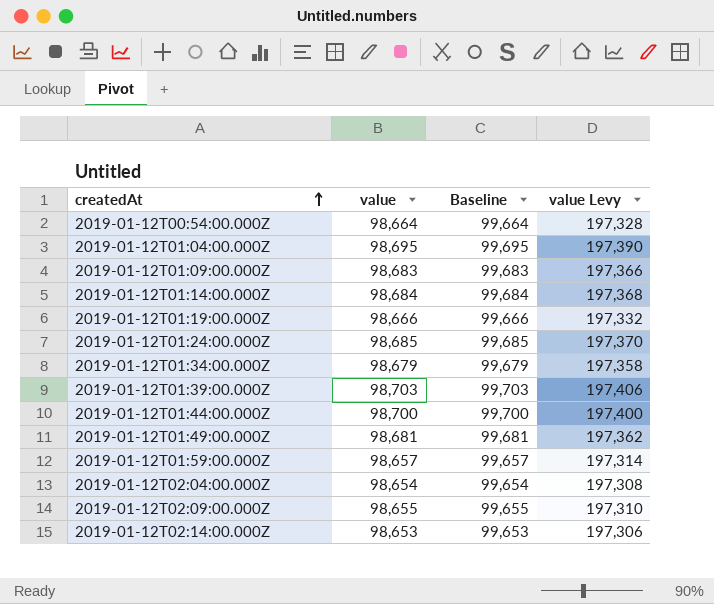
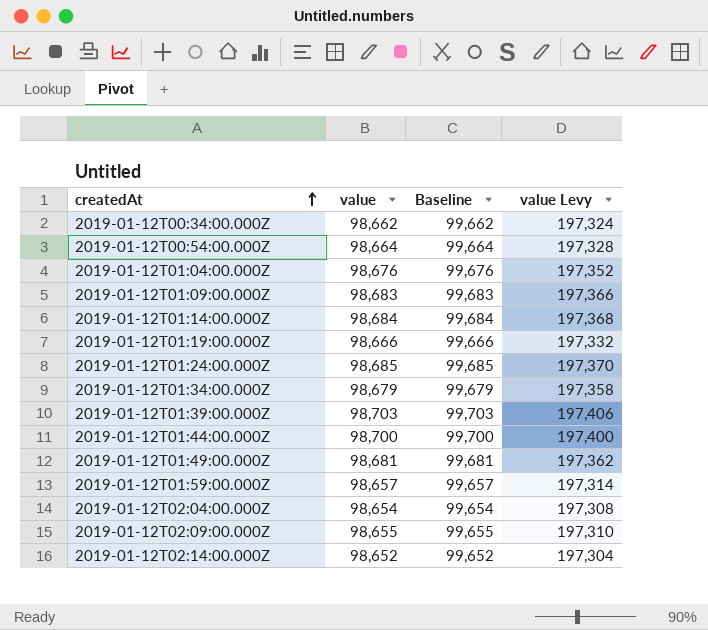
row 2019-01-12T00:34:00.000Z: none -> 98,662 | 99,662 | 197,324
2019-01-12T01:04:00.000Z | value: 98,695 -> 98,676
2019-01-12T01:04:00.000Z | Baseline: 99,695 -> 99,676
2019-01-12T01:04:00.000Z | value Levy: 197,390 -> 197,352
2019-01-12T02:14:00.000Z | value: 98,653 -> 98,652
2019-01-12T02:14:00.000Z | Baseline: 99,653 -> 99,652
2019-01-12T02:14:00.000Z | value Levy: 197,306 -> 197,304

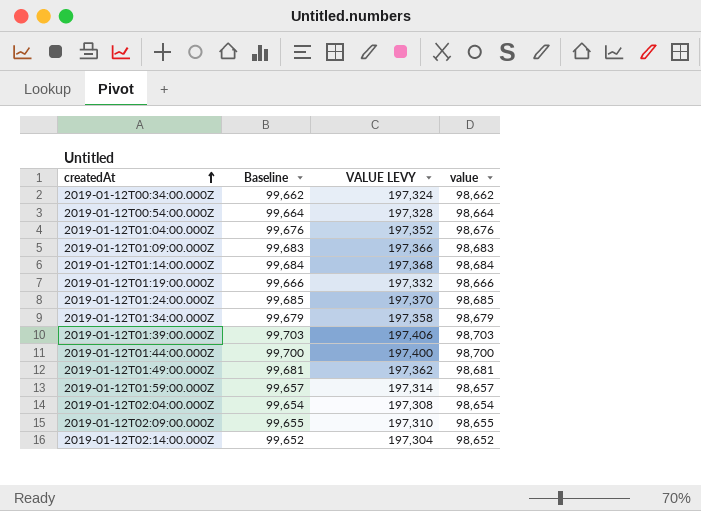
column name: value Levy -> VALUE LEVY
column value | position: 2 -> 4

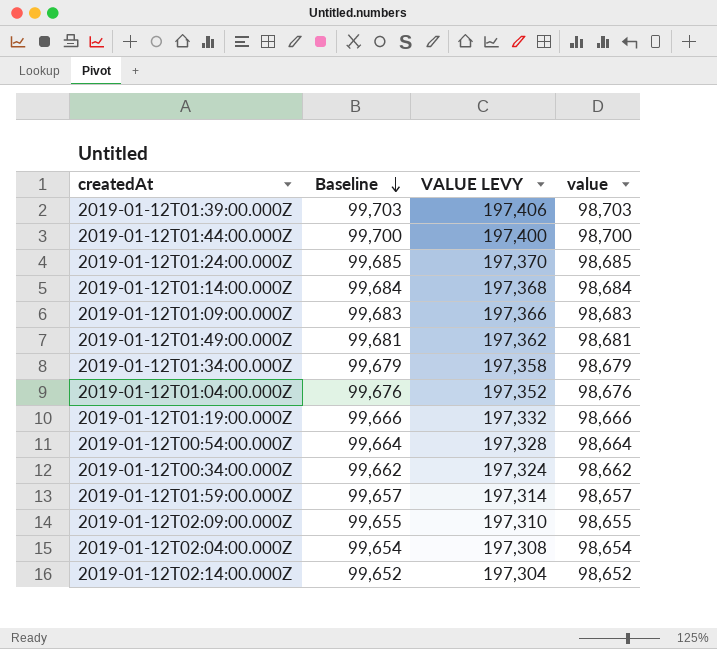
row order: createdAt ascending -> Baseline descending

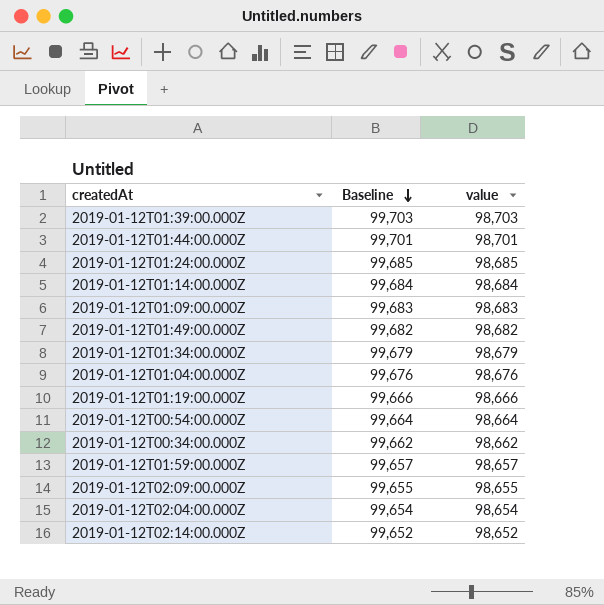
column VALUE LEVY | formula: [value] * 2 -> none
2019-01-12T01:44:00.000Z | Baseline: 99,700 -> 99,701
2019-01-12T01:44:00.000Z | value: 98,700 -> 98,701
2019-01-12T01:49:00.000Z | Baseline: 99,681 -> 99,682
2019-01-12T01:49:00.000Z | value: 98,681 -> 98,682

